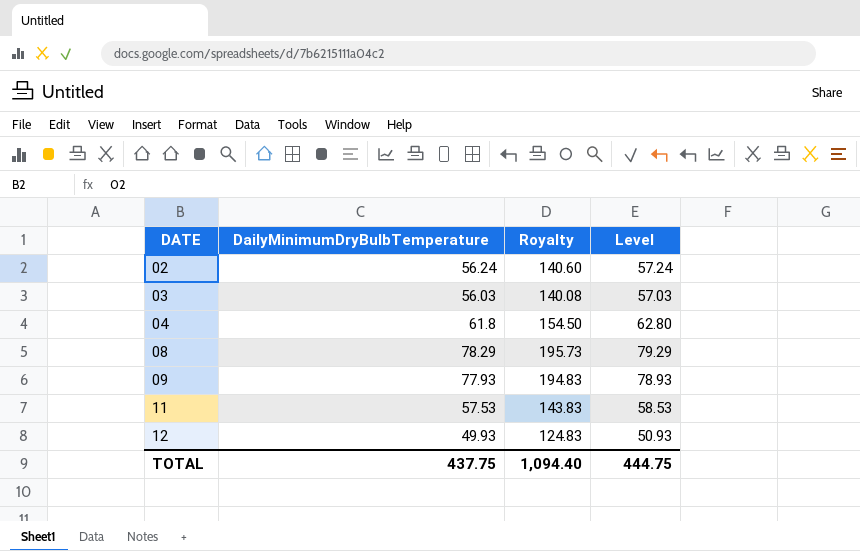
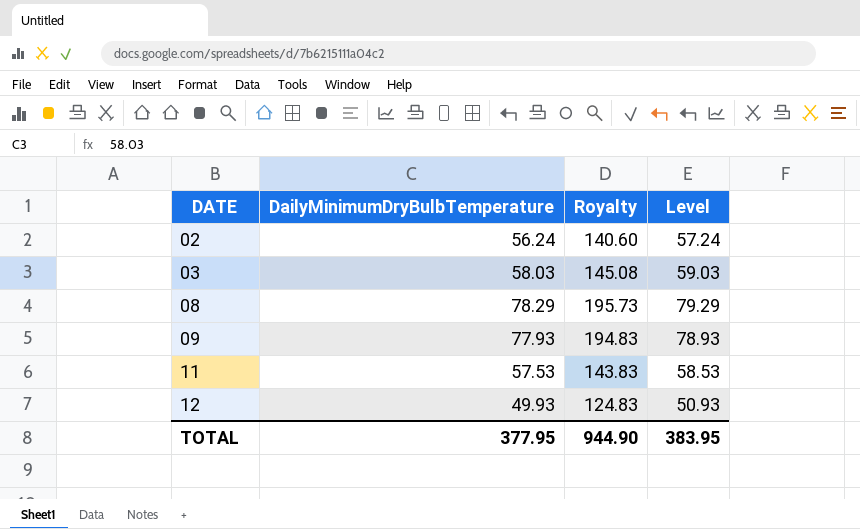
row 04: 61.8 | 154.50 | 62.80 -> none
03 | DailyMinimumDryBulbTemperature: 56.03 -> 58.03
03 | Royalty: 140.08 -> 145.08
03 | Level: 57.03 -> 59.03
TOTAL | DailyMinimumDryBulbTemperature: 437.75 -> 377.95
TOTAL | Royalty: 1,094.40 -> 944.90
TOTAL | Level: 444.75 -> 383.95

